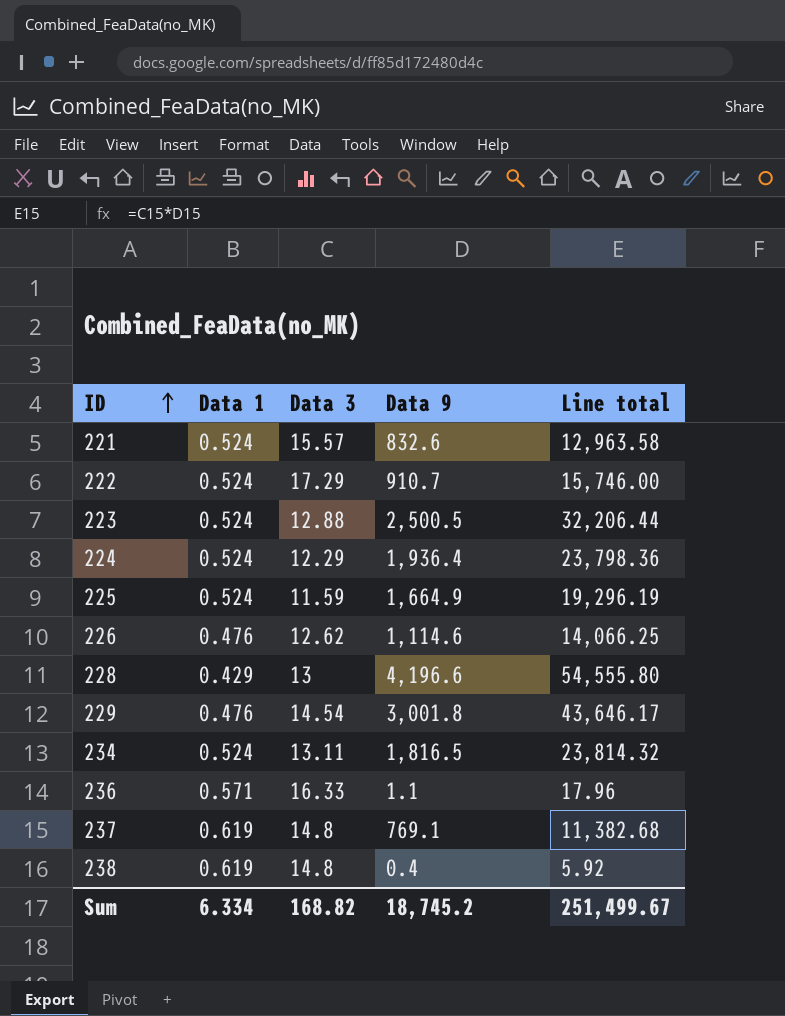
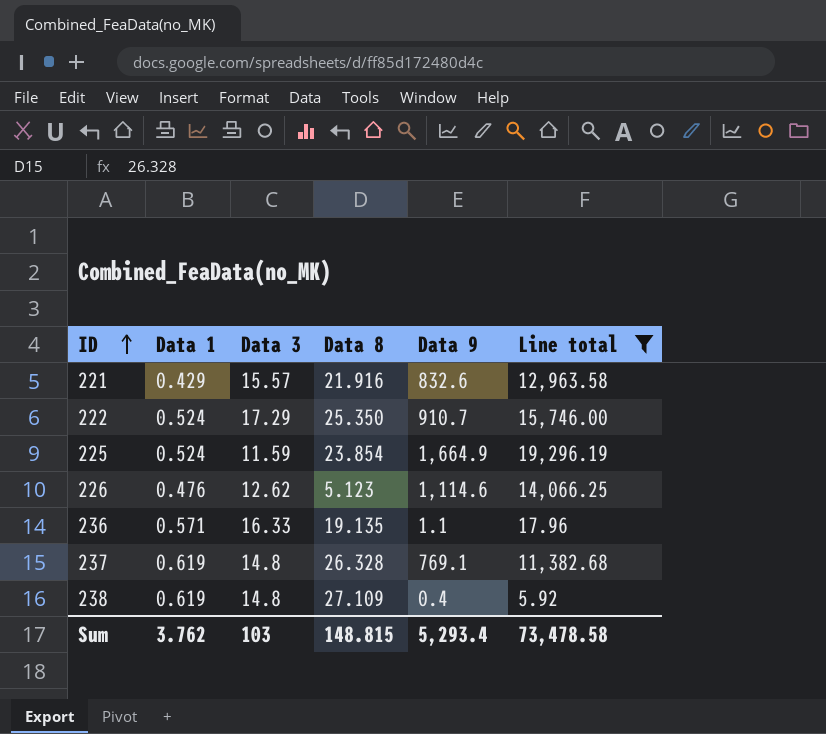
filter: none -> Line total <= 19,296.19
column Data 8 | position: none -> 4
221 | Data 1: 0.524 -> 0.429
Sum | Data 1: 6.334 -> 3.762
Sum | Data 3: 168.82 -> 103
Sum | Data 9: 18,745.2 -> 5,293.4
Sum | Line total: 251,499.67 -> 73,478.58

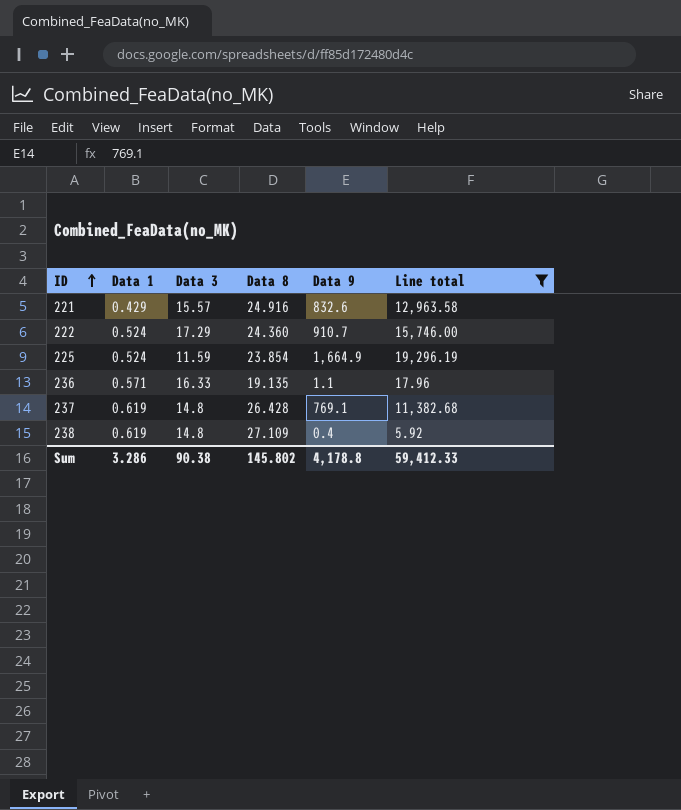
row 226: 0.476 | 12.62 | 5.123 | 1,114.6 | 14,066.25 -> none
221 | Data 8: 21.916 -> 24.916
222 | Data 8: 25.350 -> 24.360
237 | Data 8: 26.328 -> 26.428
Sum | Data 1: 3.762 -> 3.286
Sum | Data 3: 103 -> 90.38
Sum | Data 8: 148.815 -> 145.802
Sum | Data 9: 5,293.4 -> 4,178.8
Sum | Line total: 73,478.58 -> 59,412.33

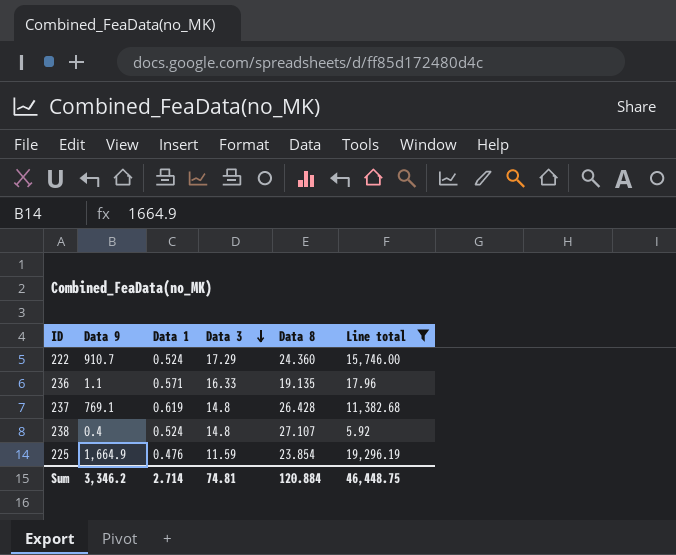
row order: ID ascending -> Data 3 descending
column Data 9 | position: 5 -> 2
row 221: 0.429 | 15.57 | 24.916 | 832.6 | 12,963.58 -> none
238 | Data 1: 0.619 -> 0.524
238 | Data 8: 27.109 -> 27.107
225 | Data 1: 0.524 -> 0.476
Sum | Data 9: 4,178.8 -> 3,346.2
Sum | Data 1: 3.286 -> 2.714
Sum | Data 3: 90.38 -> 74.81
Sum | Data 8: 145.802 -> 120.884
Sum | Line total: 59,412.33 -> 46,448.75

